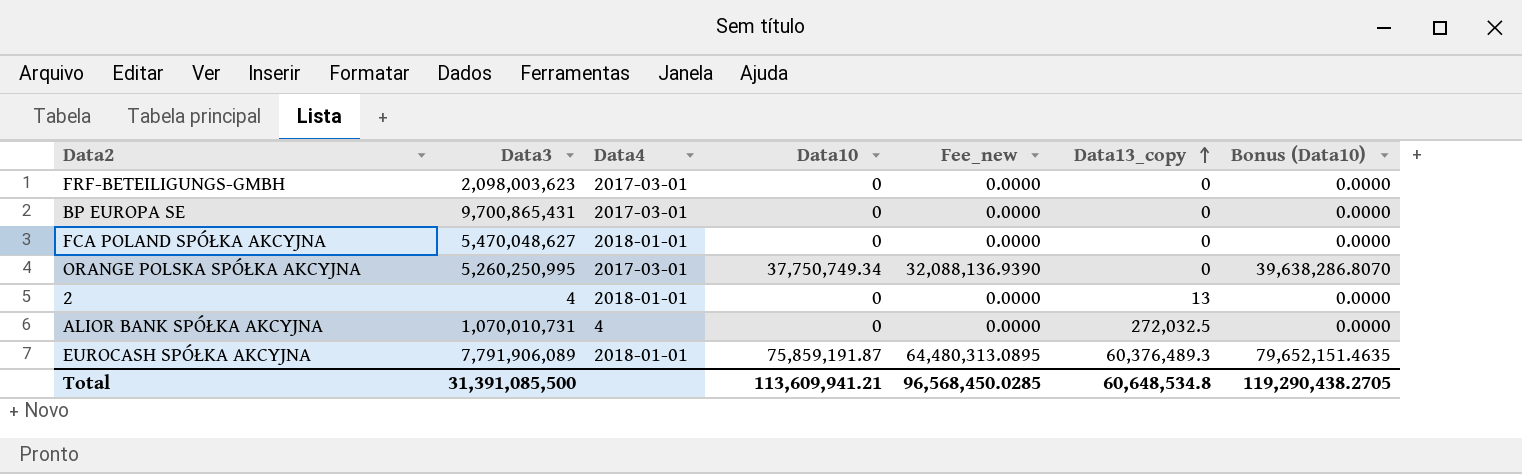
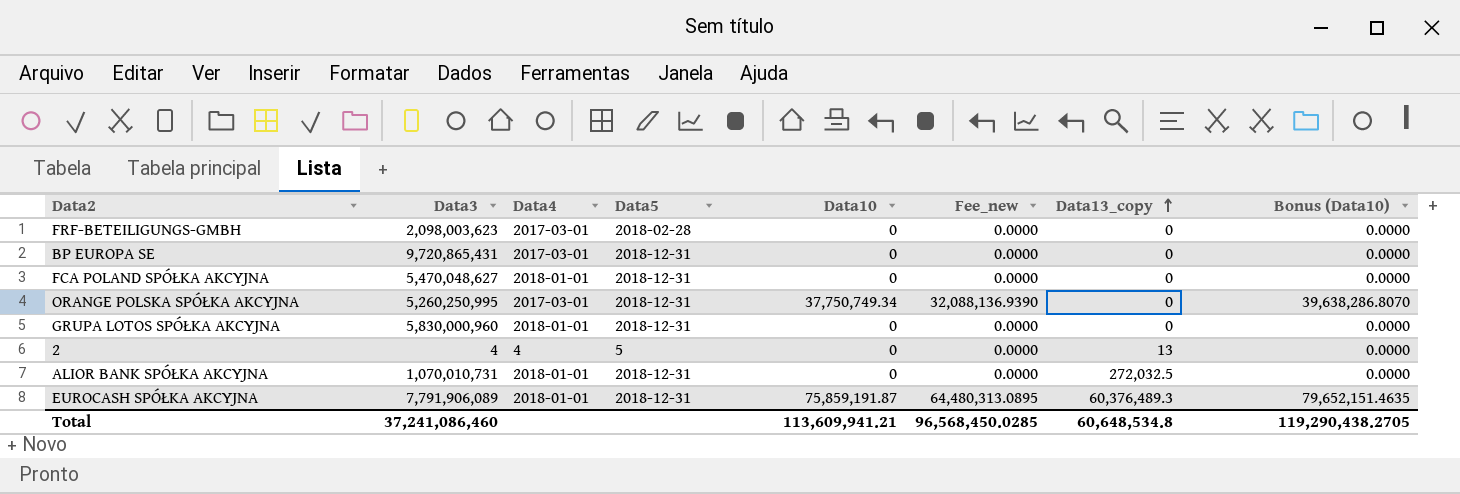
column Data5 | position: none -> 4
BP EUROPA SE | Data3: 9,700,865,431 -> 9,720,865,431
row GRUPA LOTOS SPÓŁKA AKCYJNA: none -> 5,830,000,960 | 2018-01-01 | 2018-12-31 | 0 | 0.0000 | 0 | 0.0000
2 | Data4: 2018-01-01 -> 4
ALIOR BANK SPÓŁKA AKCYJNA | Data4: 4 -> 2018-01-01
Total | Data3: 31,391,085,500 -> 37,241,086,460

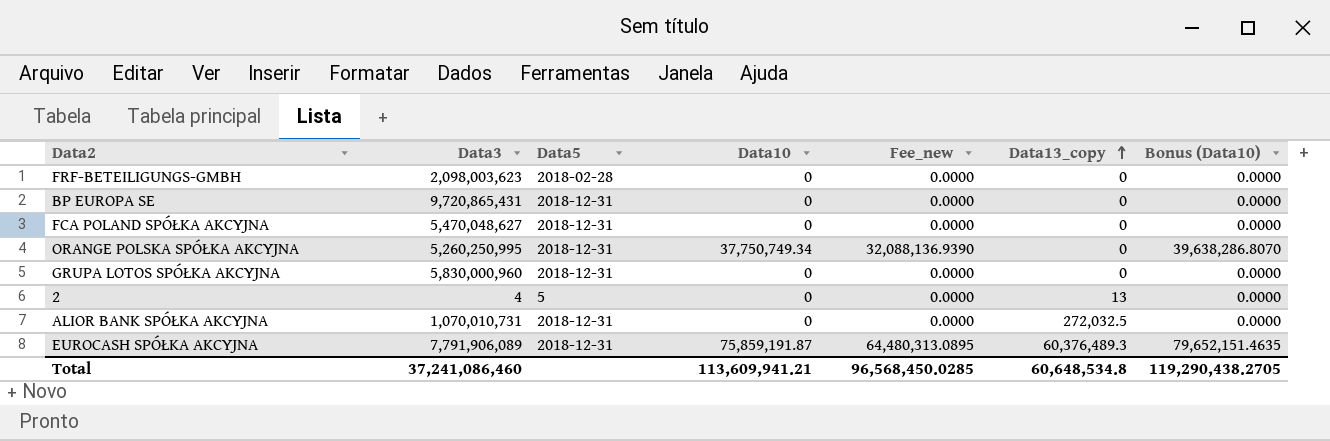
column Data4 | position: 3 -> none

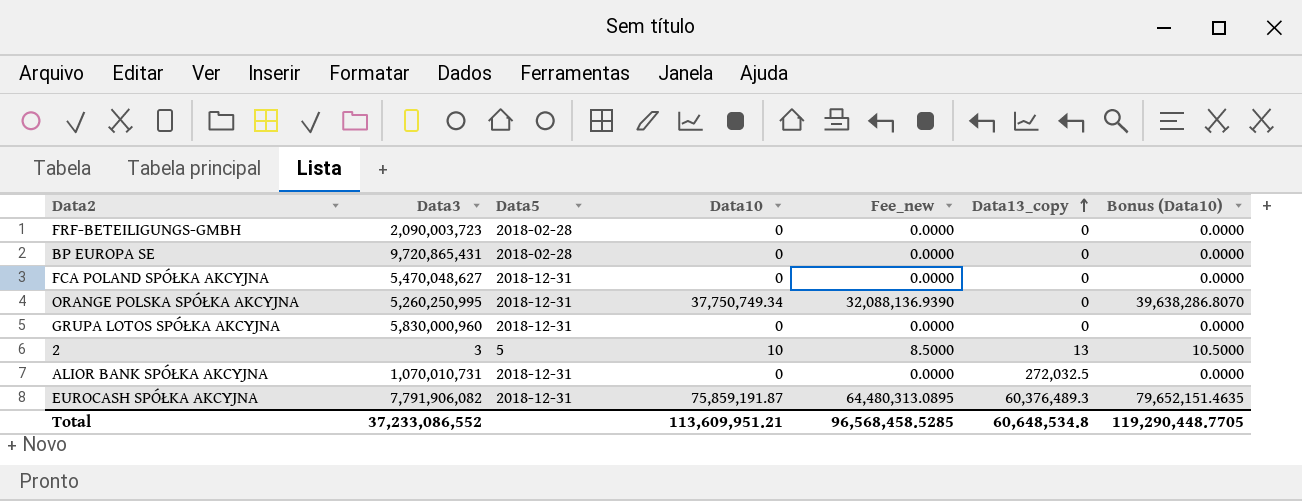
FRF-BETEILIGUNGS-GMBH | Data3: 2,098,003,623 -> 2,090,003,723
BP EUROPA SE | Data5: 2018-12-31 -> 2018-02-28
2 | Data3: 4 -> 3
2 | Data10: 0 -> 10
2 | Fee_new: 0.0000 -> 8.5000
2 | Bonus (Data10): 0.0000 -> 10.5000
EUROCASH SPÓŁKA AKCYJNA | Data3: 7,791,906,089 -> 7,791,906,082
Total | Data3: 37,241,086,460 -> 37,233,086,552
Total | Data10: 113,609,941.21 -> 113,609,951.21
Total | Fee_new: 96,568,450.0285 -> 96,568,458.5285
Total | Bonus (Data10): 119,290,438.2705 -> 119,290,448.7705

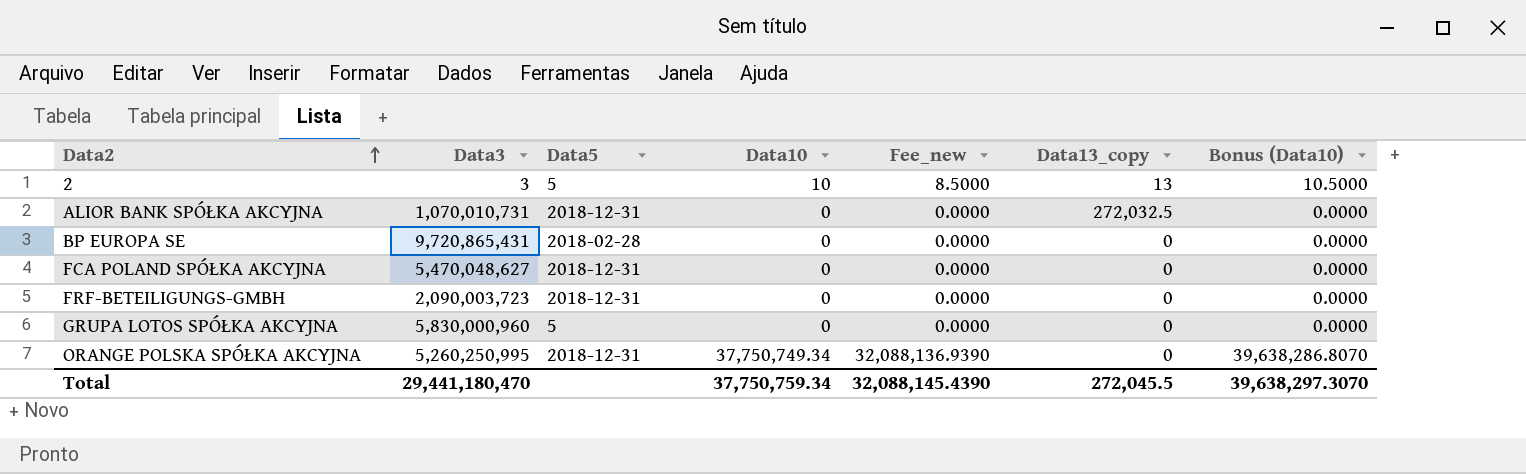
row order: Data13_copy ascending -> Data2 ascending
row EUROCASH SPÓŁKA AKCYJNA: 7,791,906,082 | 2018-12-31 | 75,859,191.87 | 64,480,313.0895 | 60,376,489.3 | 79,652,151.4635 -> none
FRF-BETEILIGUNGS-GMBH | Data5: 2018-02-28 -> 2018-12-31
GRUPA LOTOS SPÓŁKA AKCYJNA | Data5: 2018-12-31 -> 5
Total | Data3: 37,233,086,552 -> 29,441,180,470
Total | Data10: 113,609,951.21 -> 37,750,759.34
Total | Fee_new: 96,568,458.5285 -> 32,088,145.4390
Total | Data13_copy: 60,648,534.8 -> 272,045.5
Total | Bonus (Data10): 119,290,448.7705 -> 39,638,297.3070

